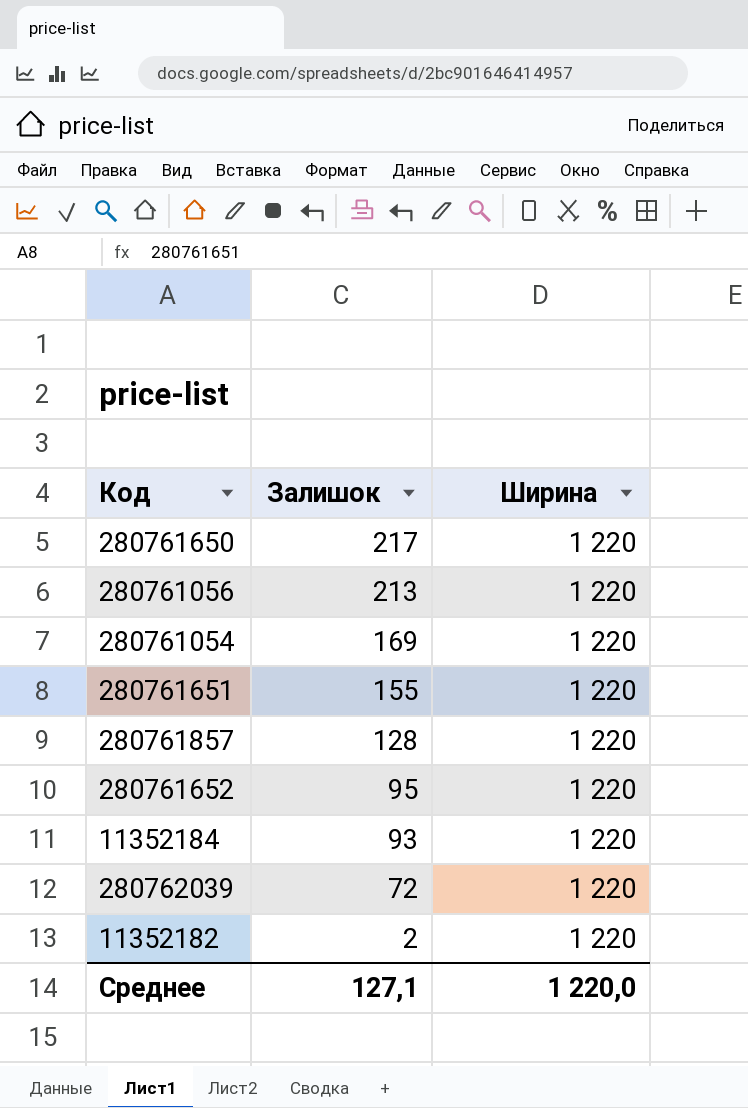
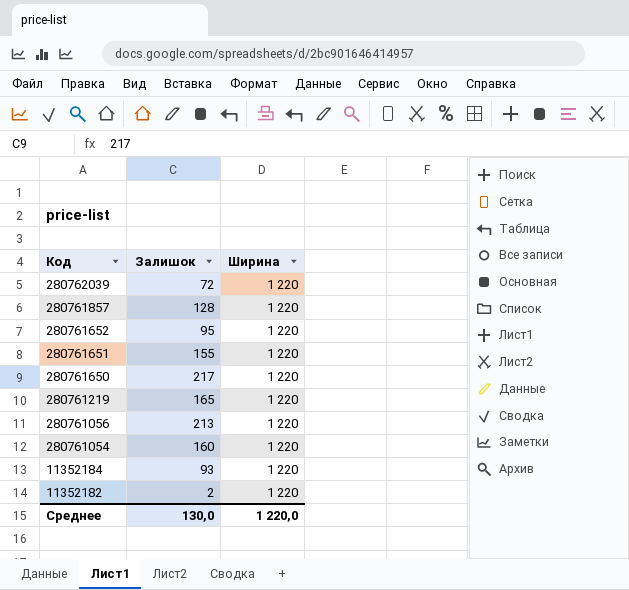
row order: Залишок descending -> Код descending
row 280761219: none -> 165 | 1 220
280761054 | Залишок: 169 -> 160
Среднее | Залишок: 127,1 -> 130,0

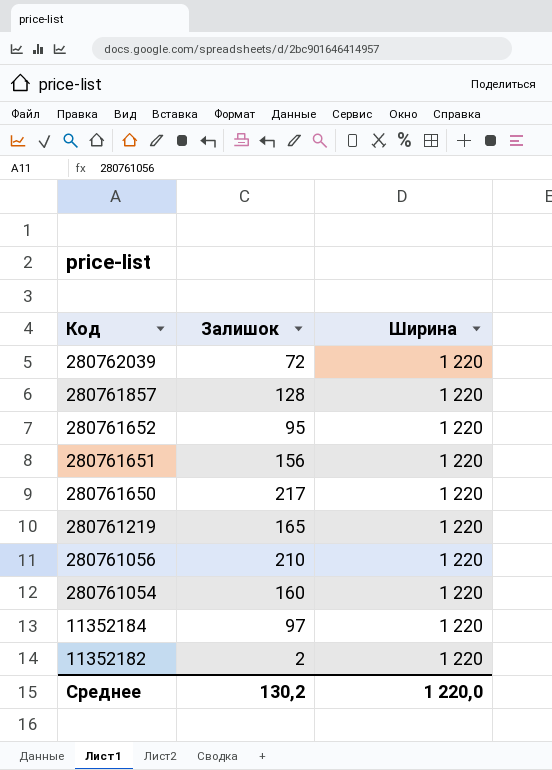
280761651 | Залишок: 155 -> 156
280761056 | Залишок: 213 -> 210
11352184 | Залишок: 93 -> 97
Среднее | Залишок: 130,0 -> 130,2

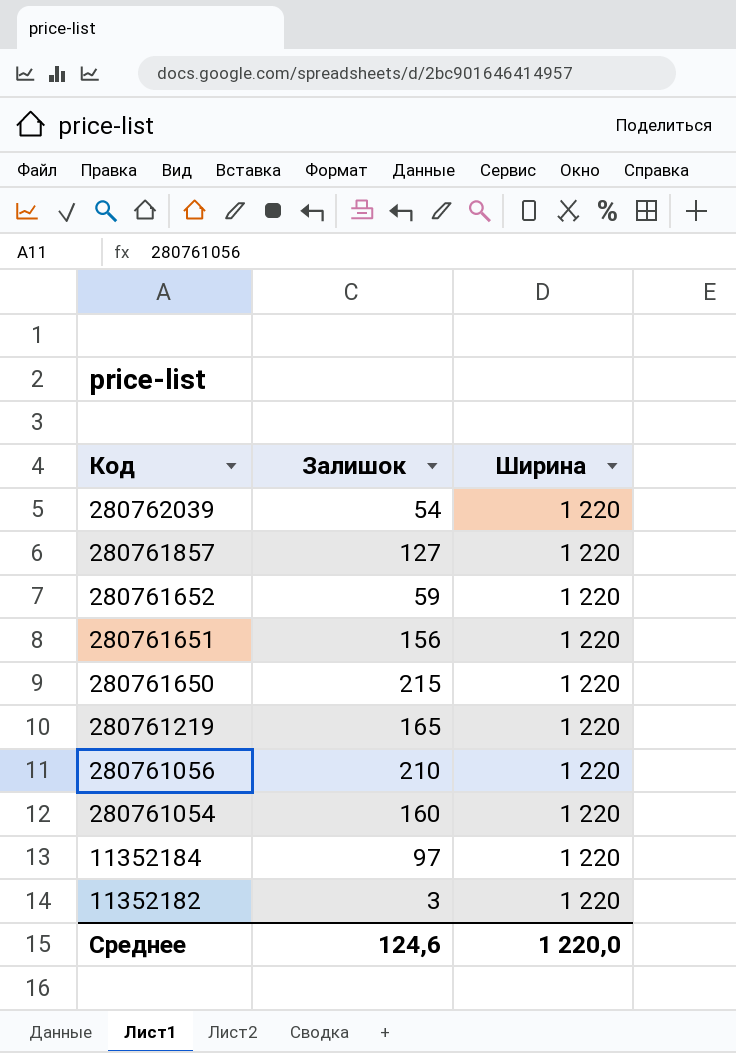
280762039 | Залишок: 72 -> 54
280761857 | Залишок: 128 -> 127
280761652 | Залишок: 95 -> 59
280761650 | Залишок: 217 -> 215
11352182 | Залишок: 2 -> 3
Среднее | Залишок: 130,2 -> 124,6

